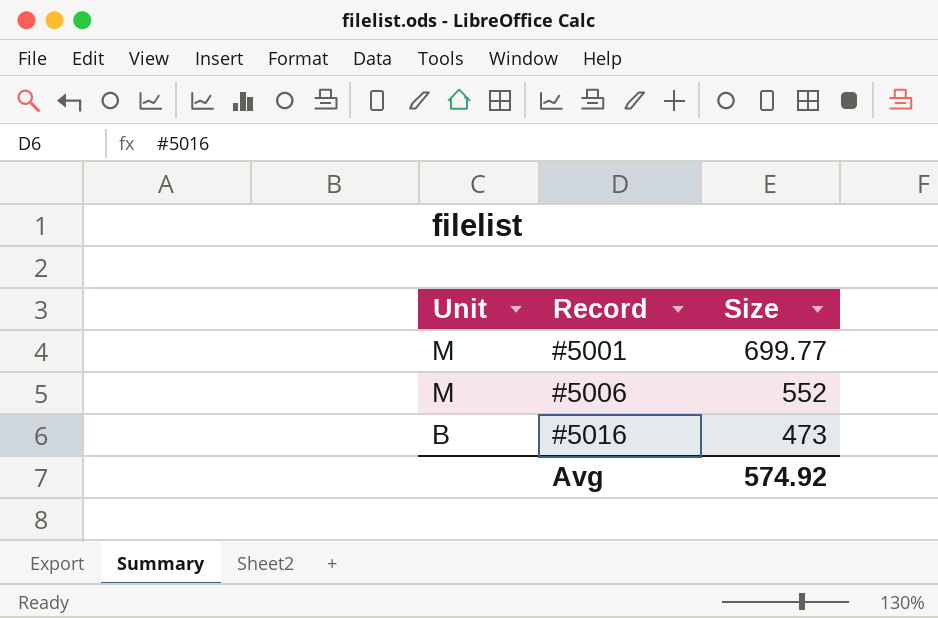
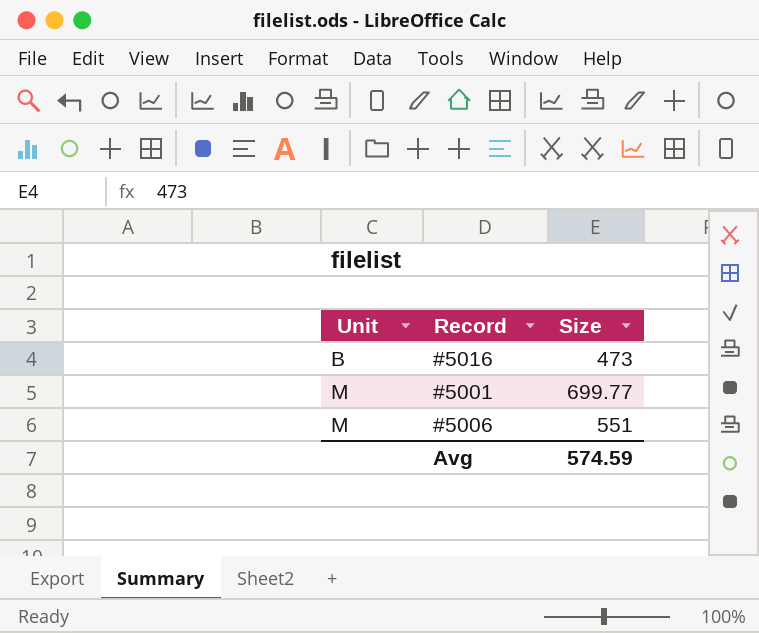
row order: Unit descending -> Unit ascending
#5006 | Size: 552 -> 551
Avg | Size: 574.92 -> 574.59

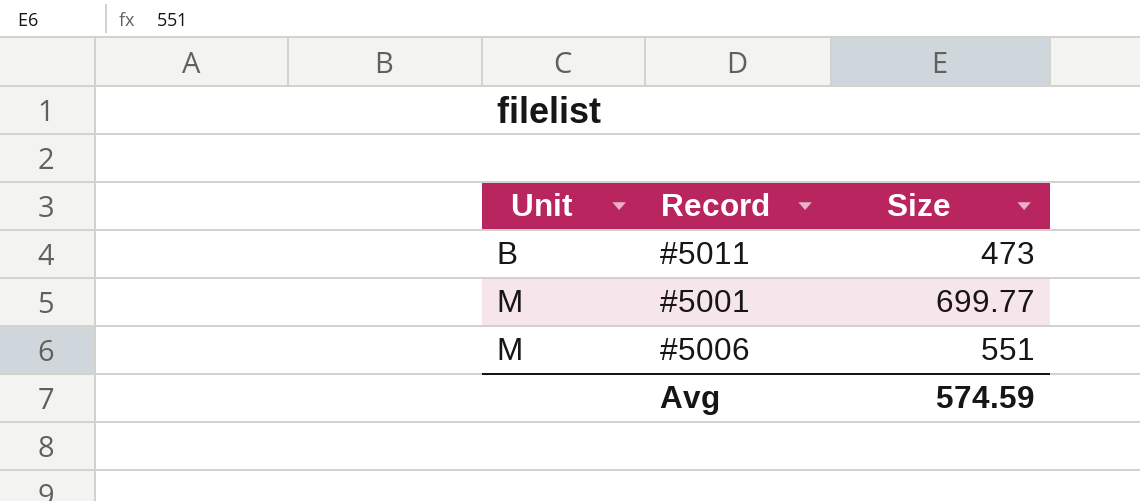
row #5016: B | 473 -> none
row #5011: none -> B | 473

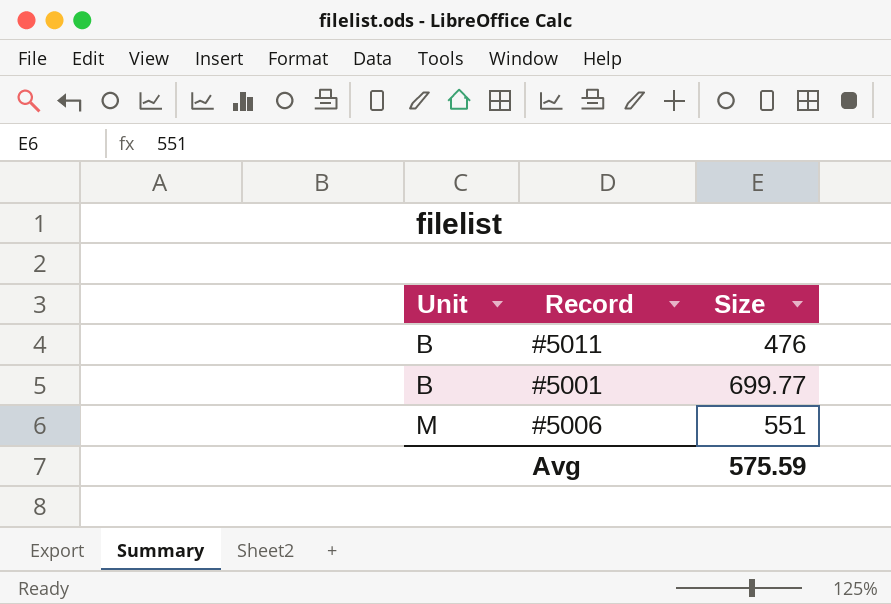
#5011 | Size: 473 -> 476
#5001 | Unit: M -> B
Avg | Size: 574.59 -> 575.59

